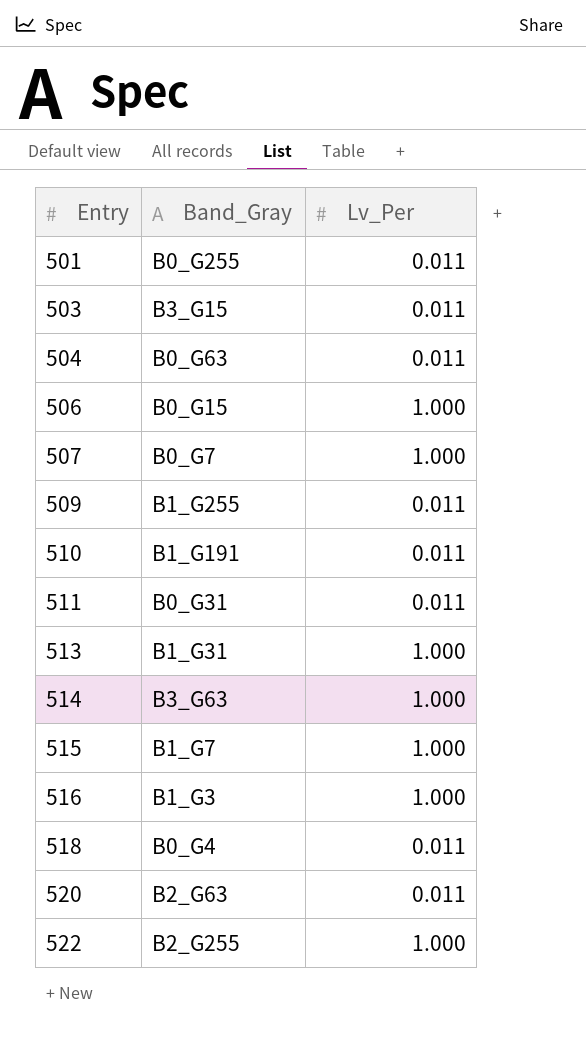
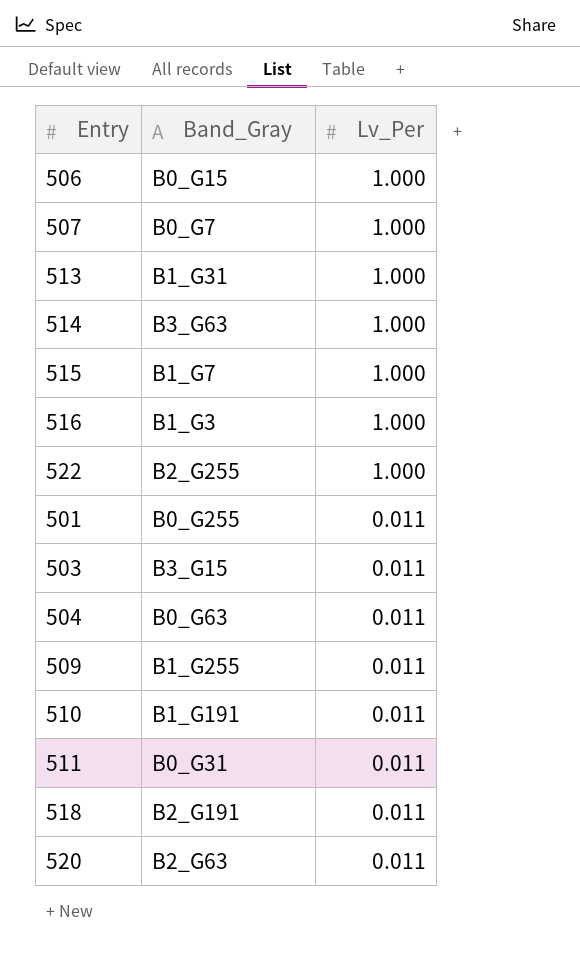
row order: Entry ascending -> Lv_Per descending
518 | Band_Gray: B0_G4 -> B2_G191

